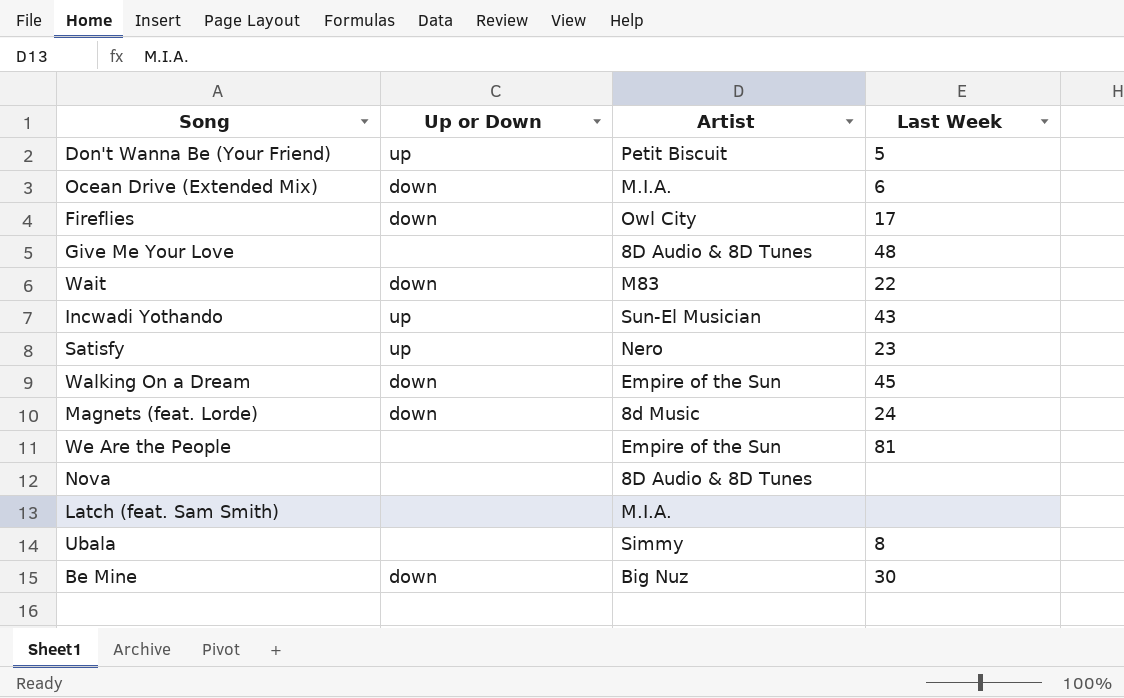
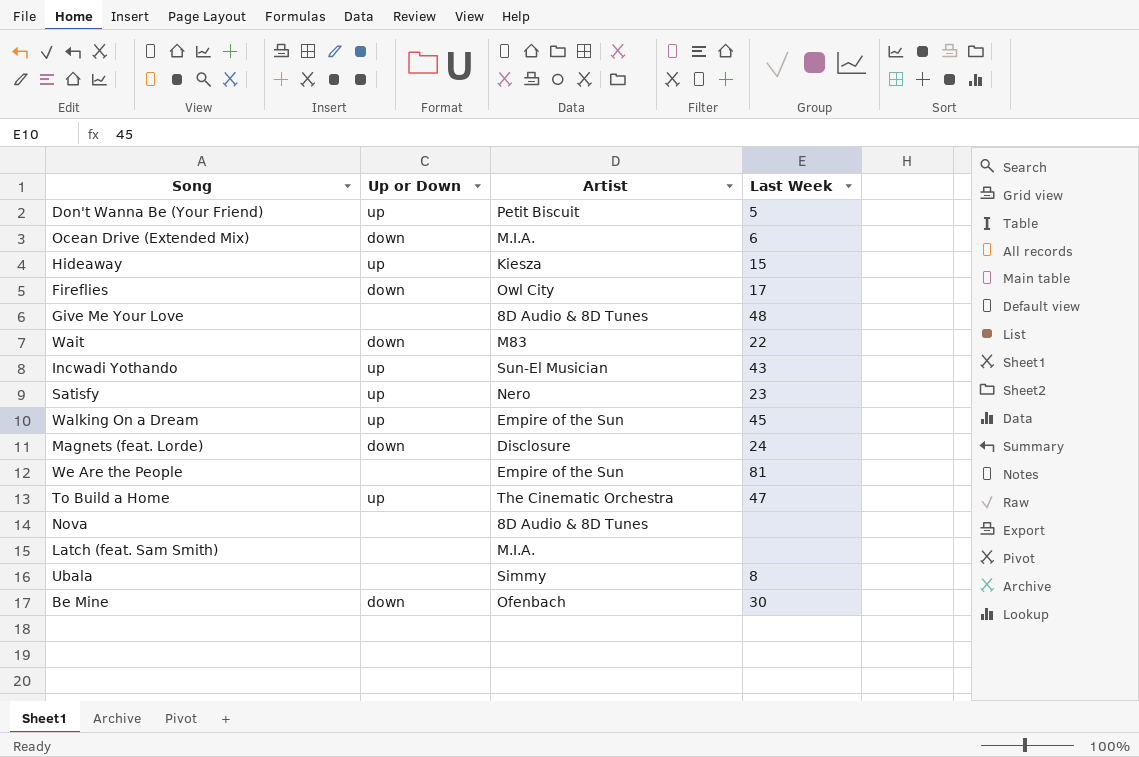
row Hideaway: none -> up | Kiesza | 15
Walking On a Dream | Up or Down: down -> up
Magnets (feat. Lorde) | Artist: 8d Music -> Disclosure
row To Build a Home: none -> up | The Cinematic Orchestra | 47
Be Mine | Artist: Big Nuz -> Ofenbach

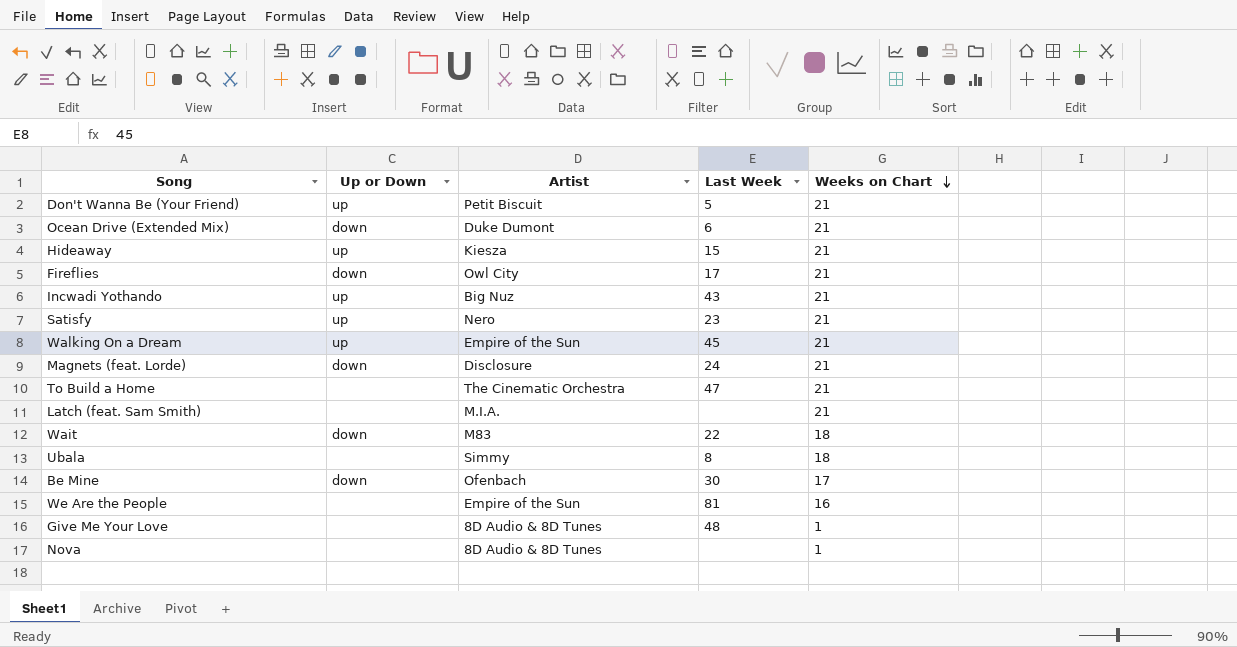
row order: none -> Weeks on Chart descending
column Weeks on Chart | position: none -> 5
Ocean Drive (Extended Mix) | Artist: M.I.A. -> Duke Dumont
Incwadi Yothando | Artist: Sun-El Musician -> Big Nuz
To Build a Home | Up or Down: up -> none

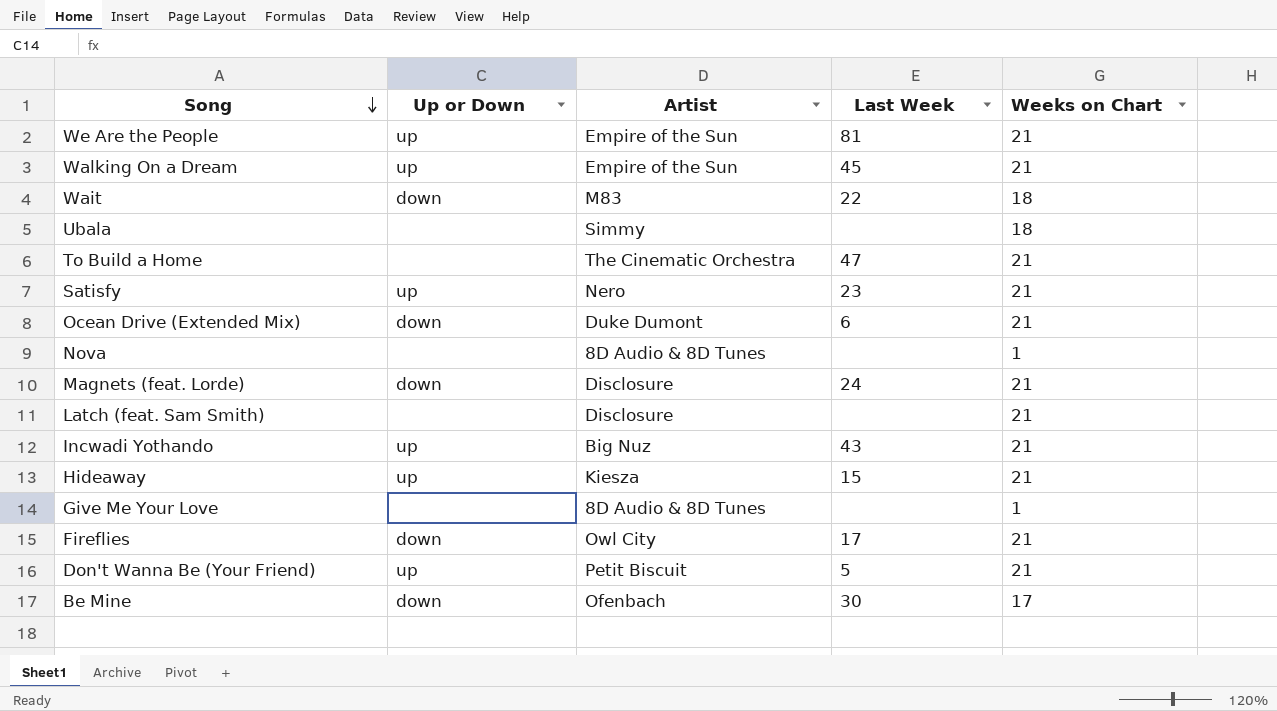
row order: Weeks on Chart descending -> Song descending
We Are the People | Up or Down: none -> up
We Are the People | Weeks on Chart: 16 -> 21
Ubala | Last Week: 8 -> none
Latch (feat. Sam Smith) | Artist: M.I.A. -> Disclosure
Give Me Your Love | Last Week: 48 -> none

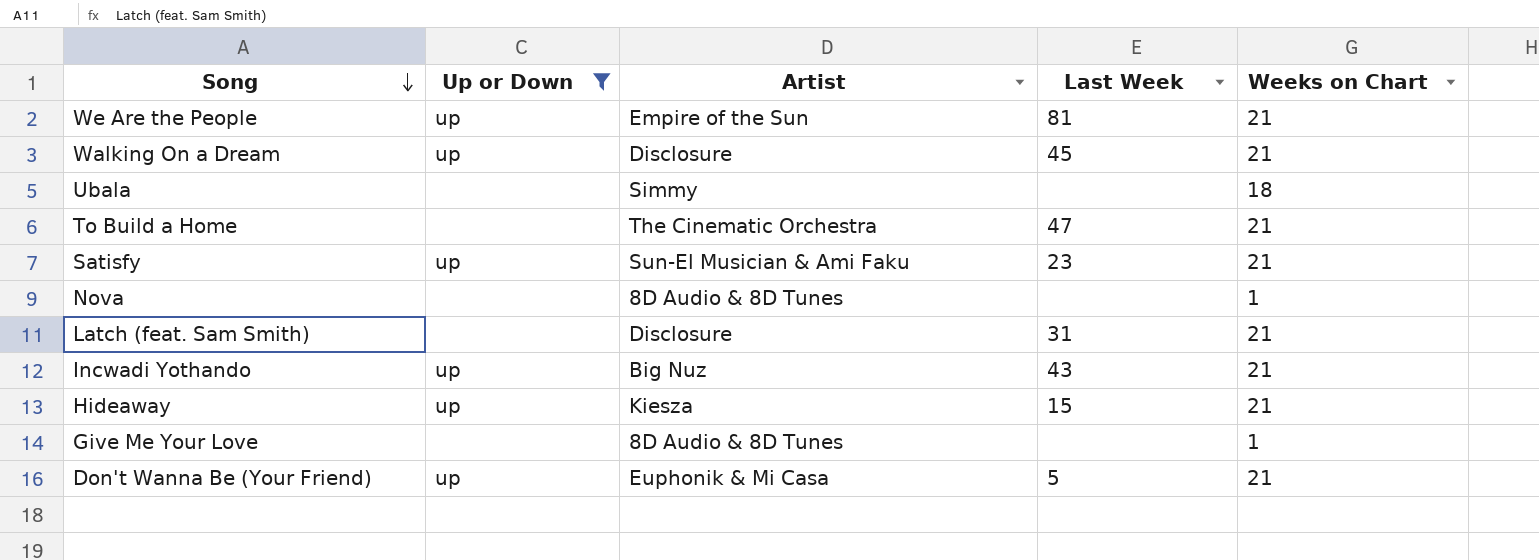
filter: none -> Up or Down != down
Walking On a Dream | Artist: Empire of the Sun -> Disclosure
Satisfy | Artist: Nero -> Sun-El Musician & Ami Faku
Latch (feat. Sam Smith) | Last Week: none -> 31
Don't Wanna Be (Your Friend) | Artist: Petit Biscuit -> Euphonik & Mi Casa

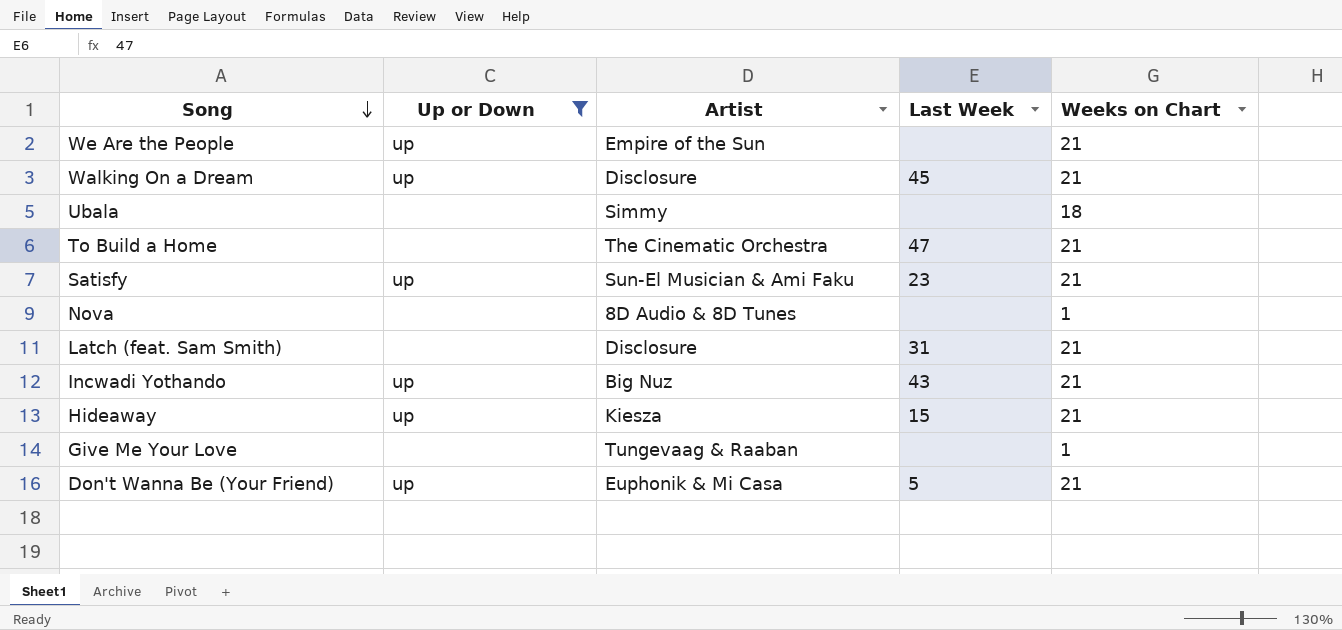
We Are the People | Last Week: 81 -> none
Give Me Your Love | Artist: 8D Audio & 8D Tunes -> Tungevaag & Raaban

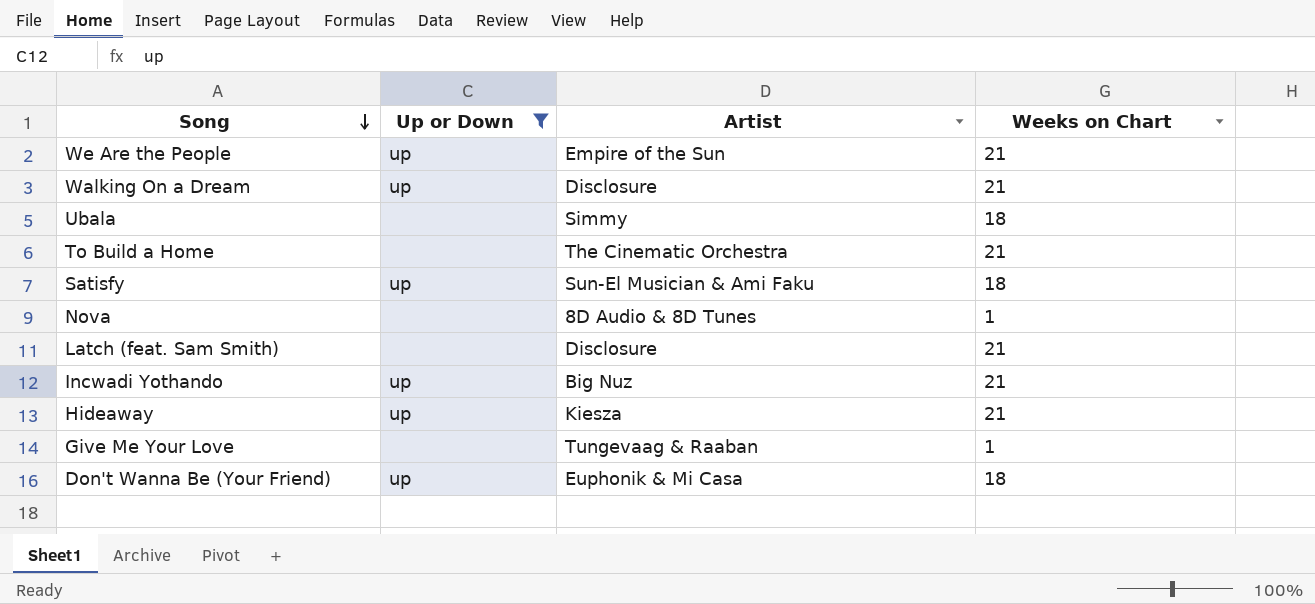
column Last Week | position: 4 -> none
Satisfy | Weeks on Chart: 21 -> 18
Don't Wanna Be (Your Friend) | Weeks on Chart: 21 -> 18

